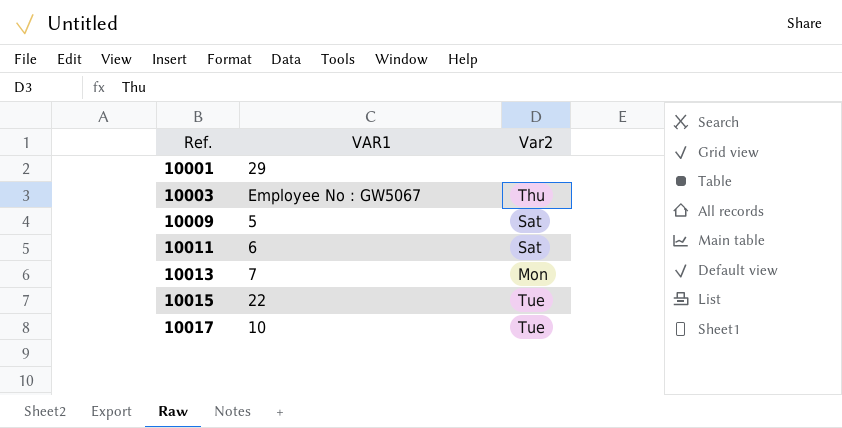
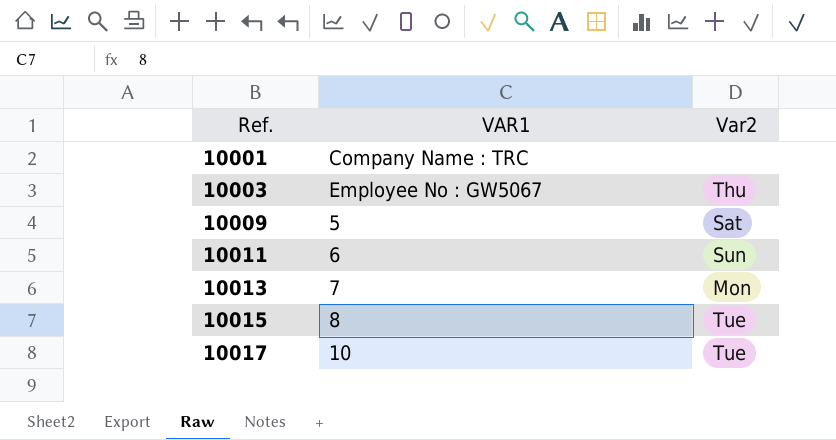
10001 | VAR1: 29 -> Company Name : TRC
10011 | Var2: Sat -> Sun
10015 | VAR1: 22 -> 8

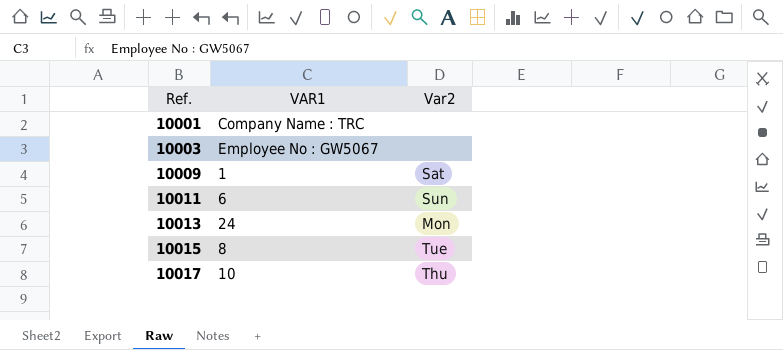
10003 | Var2: Thu -> none
10009 | VAR1: 5 -> 1
10013 | VAR1: 7 -> 24
10017 | Var2: Tue -> Thu

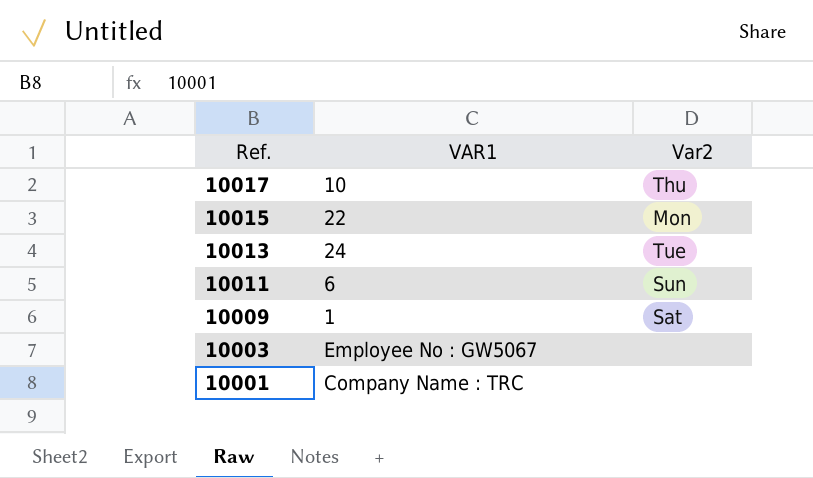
row order: Ref. ascending -> Ref. descending
10015 | VAR1: 8 -> 22
10015 | Var2: Tue -> Mon
10013 | Var2: Mon -> Tue

